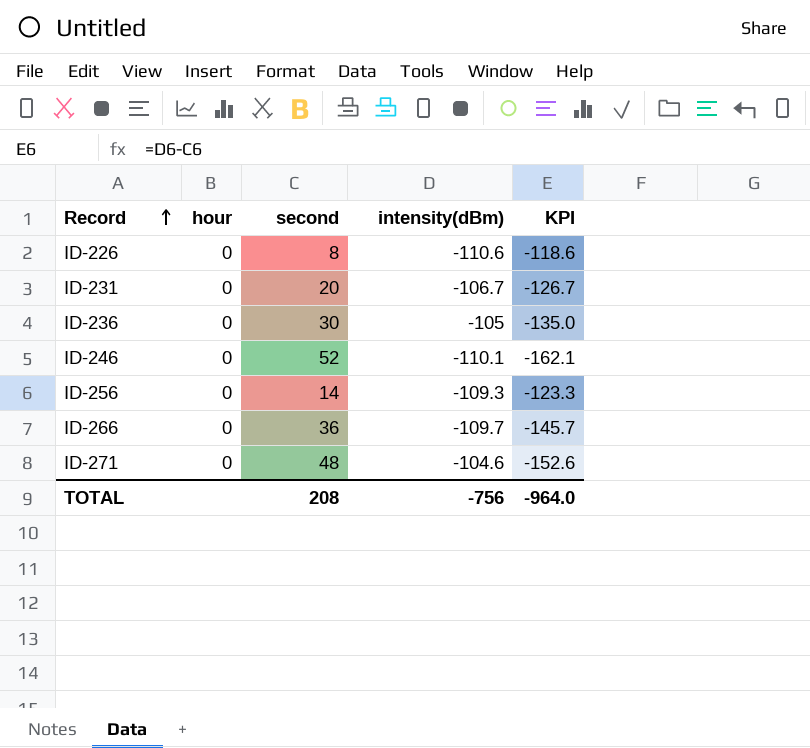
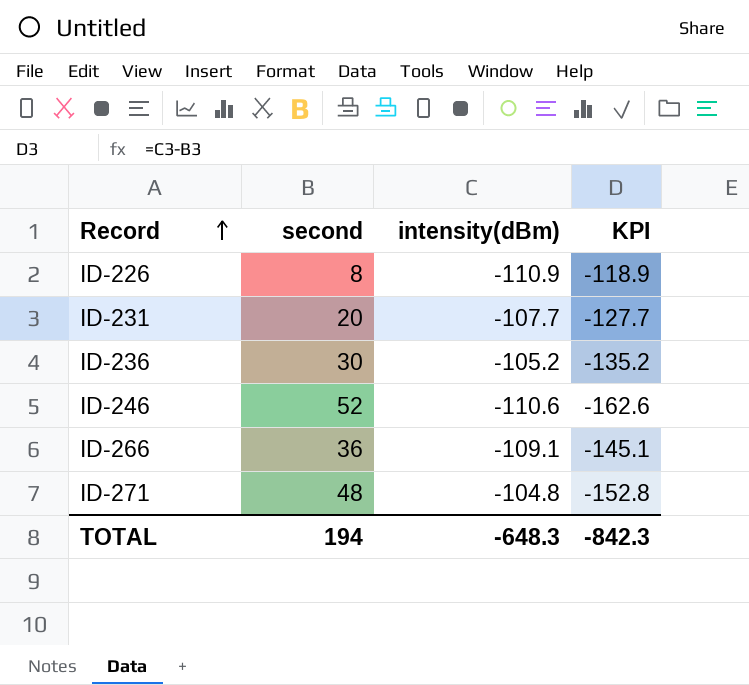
column hour | position: 2 -> none
row ID-256: 0 | 14 | -109.3 | -123.3 -> none
ID-226 | intensity(dBm): -110.6 -> -110.9
ID-226 | KPI: -118.6 -> -118.9
ID-231 | intensity(dBm): -106.7 -> -107.7
ID-231 | KPI: -126.7 -> -127.7
ID-236 | intensity(dBm): -105 -> -105.2
ID-236 | KPI: -135.0 -> -135.2
ID-246 | intensity(dBm): -110.1 -> -110.6
ID-246 | KPI: -162.1 -> -162.6
ID-266 | intensity(dBm): -109.7 -> -109.1
ID-266 | KPI: -145.7 -> -145.1
ID-271 | intensity(dBm): -104.6 -> -104.8
ID-271 | KPI: -152.6 -> -152.8
TOTAL | second: 208 -> 194
TOTAL | intensity(dBm): -756 -> -648.3
TOTAL | KPI: -964.0 -> -842.3

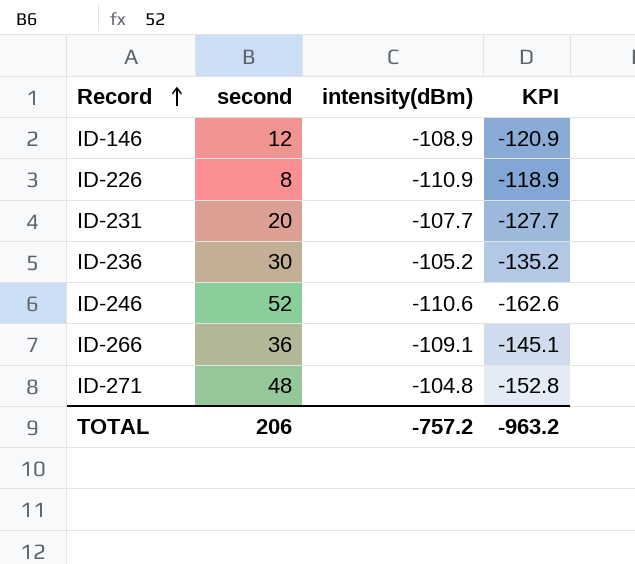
row ID-146: none -> 12 | -108.9 | -120.9
TOTAL | second: 194 -> 206
TOTAL | intensity(dBm): -648.3 -> -757.2
TOTAL | KPI: -842.3 -> -963.2

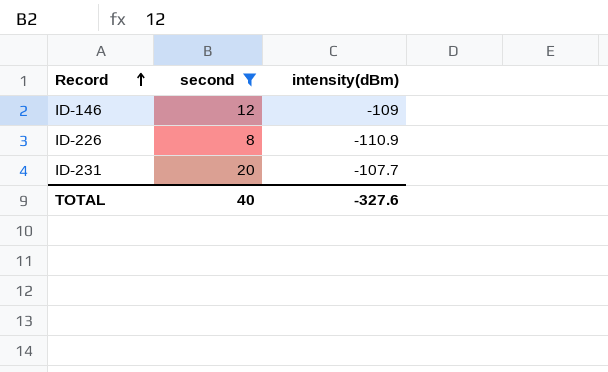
filter: none -> second <= 20
column KPI | formula: [intensity(dBm)] - [second] -> none
ID-146 | intensity(dBm): -108.9 -> -109
TOTAL | second: 206 -> 40
TOTAL | intensity(dBm): -757.2 -> -327.6

